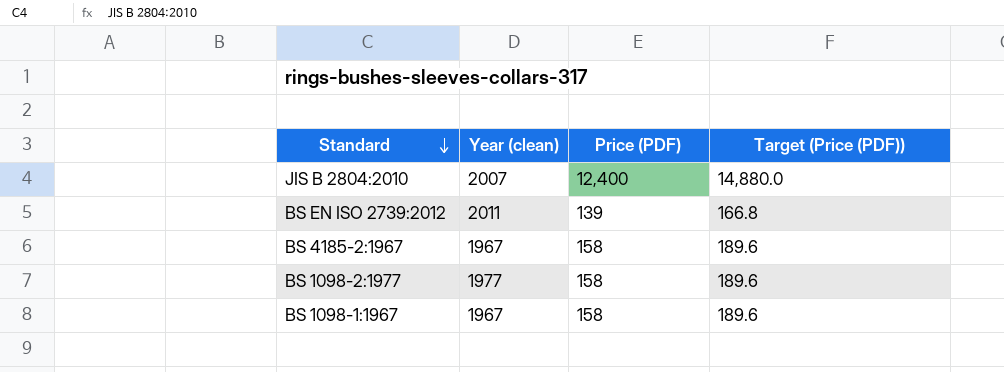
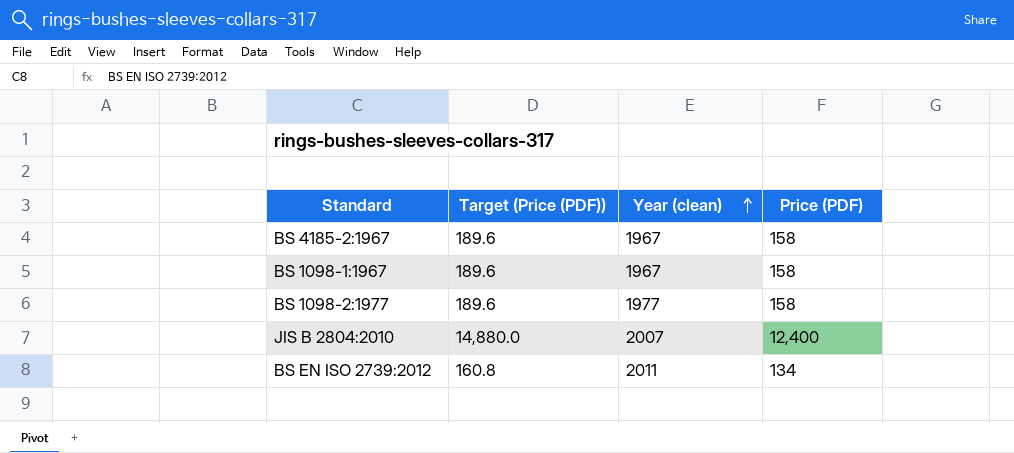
row order: Standard descending -> Year (clean) ascending
column Target (Price (PDF)) | position: 4 -> 2
BS EN ISO 2739:2012 | Target (Price (PDF)): 166.8 -> 160.8
BS EN ISO 2739:2012 | Price (PDF): 139 -> 134

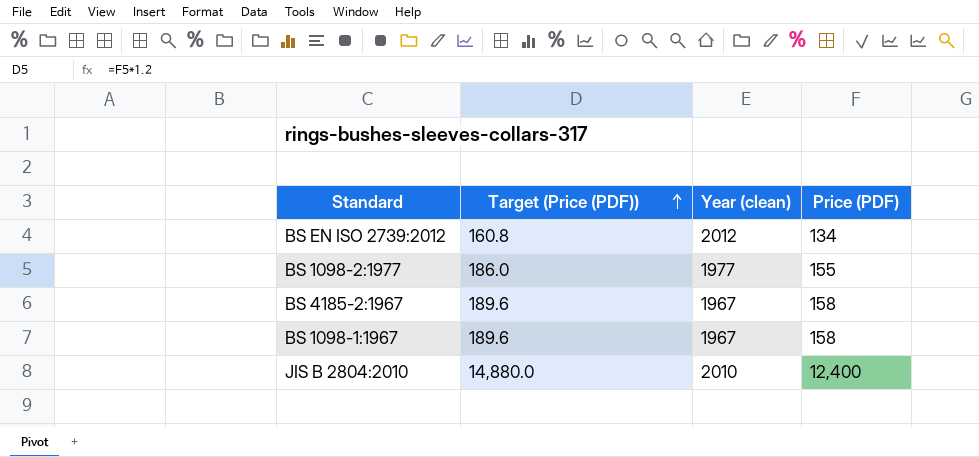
row order: Year (clean) ascending -> Target (Price (PDF)) ascending
BS EN ISO 2739:2012 | Year (clean): 2011 -> 2012
BS 1098-2:1977 | Target (Price (PDF)): 189.6 -> 186.0
BS 1098-2:1977 | Price (PDF): 158 -> 155
JIS B 2804:2010 | Year (clean): 2007 -> 2010

